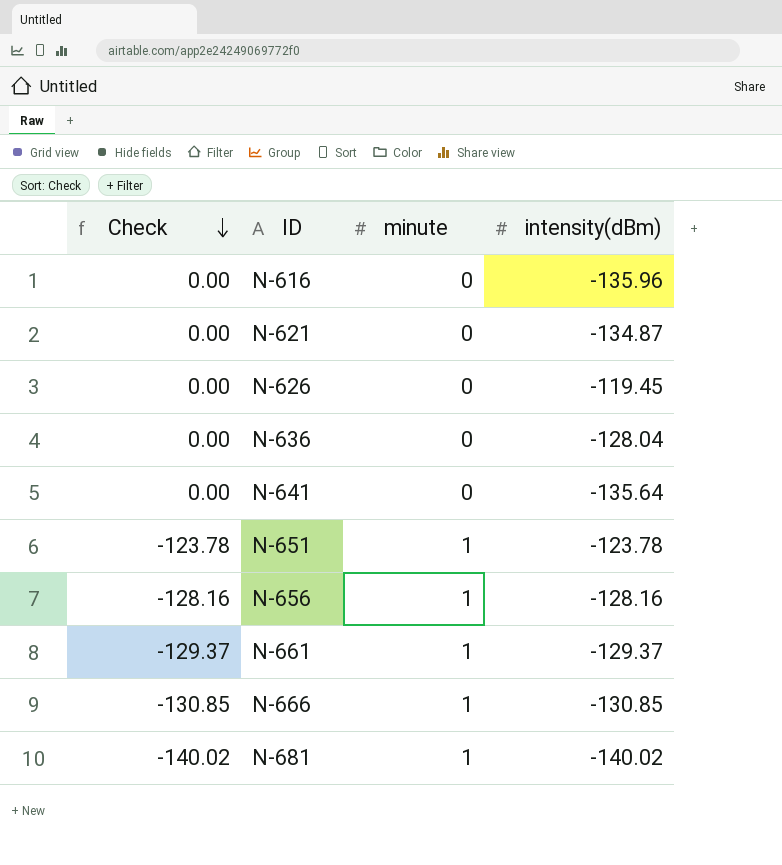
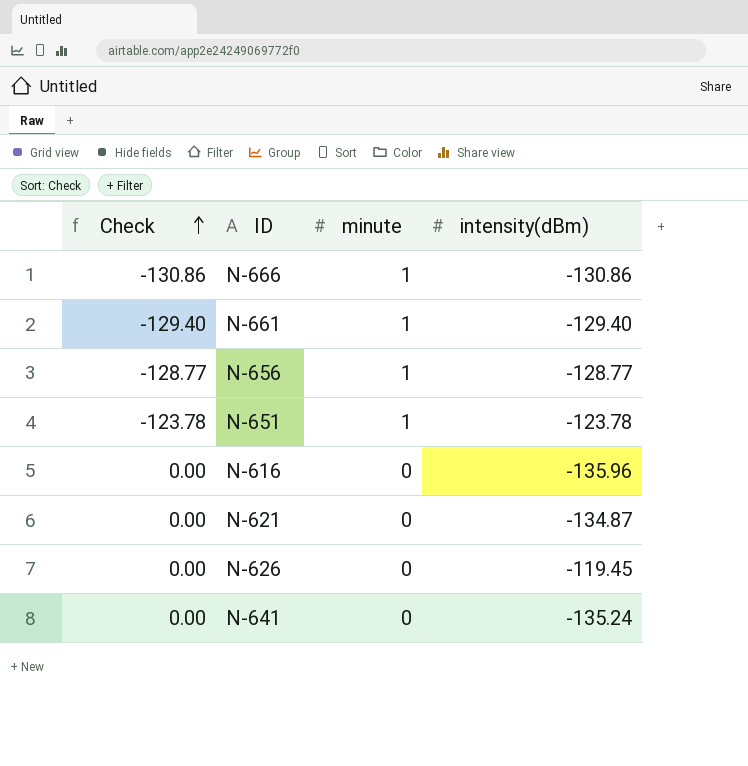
row order: Check descending -> Check ascending
row N-636: 0.00 | 0 | -128.04 -> none
row N-681: -140.02 | 1 | -140.02 -> none
N-666 | Check: -130.85 -> -130.86
N-666 | intensity(dBm): -130.85 -> -130.86
N-661 | Check: -129.37 -> -129.40
N-661 | intensity(dBm): -129.37 -> -129.40
N-656 | Check: -128.16 -> -128.77
N-656 | intensity(dBm): -128.16 -> -128.77
N-641 | intensity(dBm): -135.64 -> -135.24

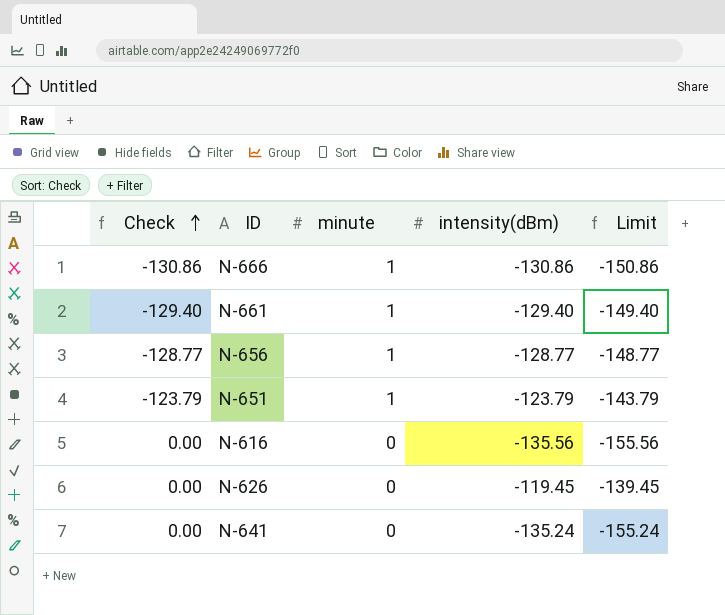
column Limit | formula: none -> [intensity(dBm)] - 20
row N-621: 0.00 | 0 | -134.87 -> none
N-651 | Check: -123.78 -> -123.79
N-651 | intensity(dBm): -123.78 -> -123.79
N-616 | intensity(dBm): -135.96 -> -135.56

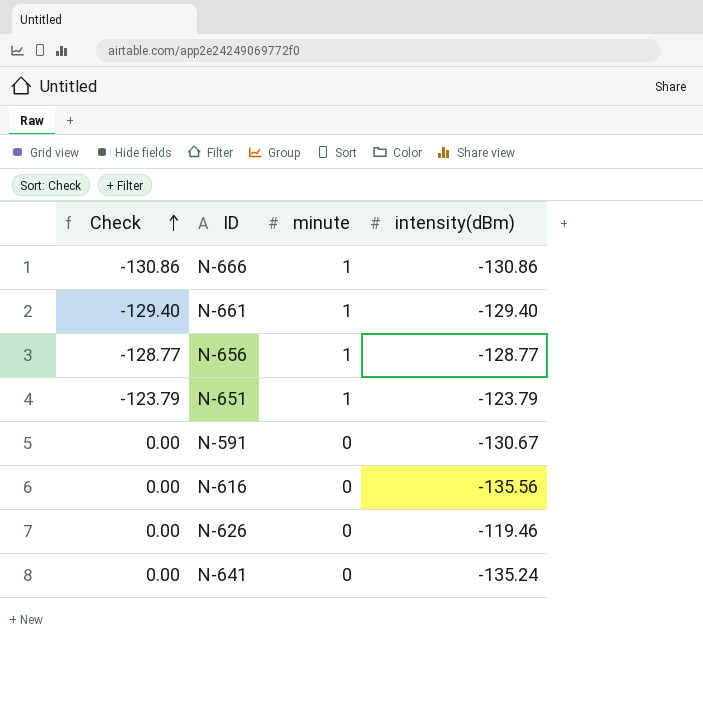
column Limit | formula: [intensity(dBm)] - 20 -> none
row N-591: none -> 0.00 | 0 | -130.67
N-626 | intensity(dBm): -119.45 -> -119.46

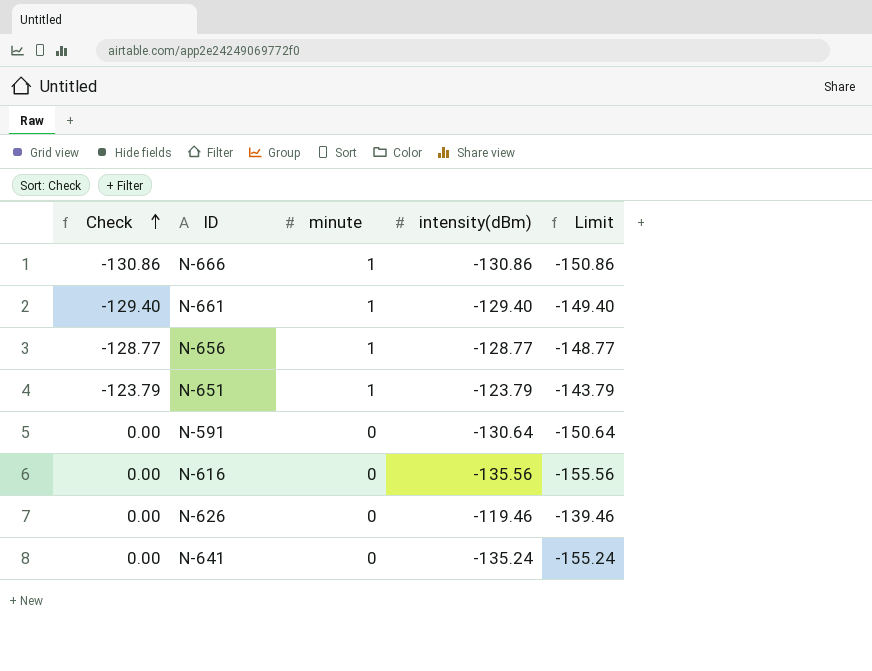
column Limit | formula: none -> [intensity(dBm)] - 20
N-591 | intensity(dBm): -130.67 -> -130.64

